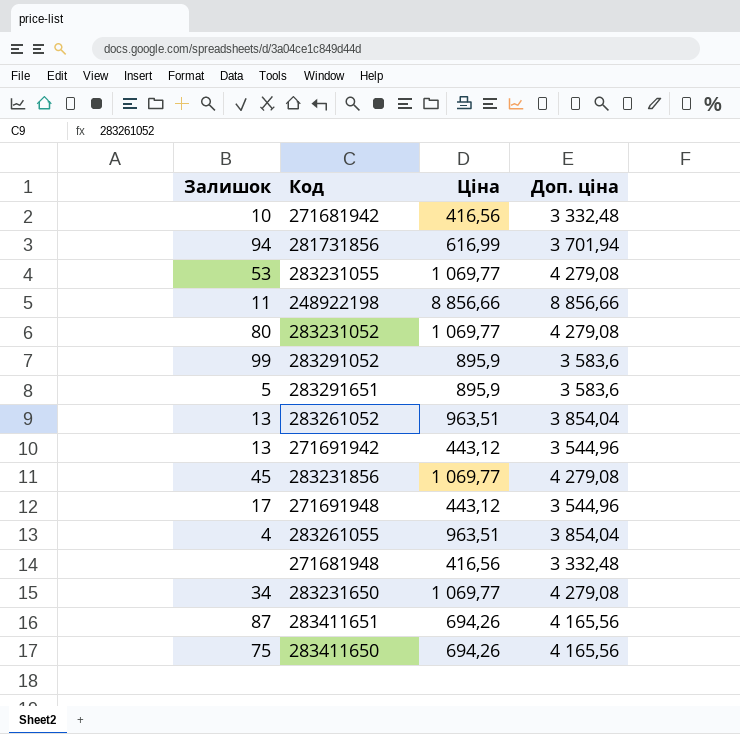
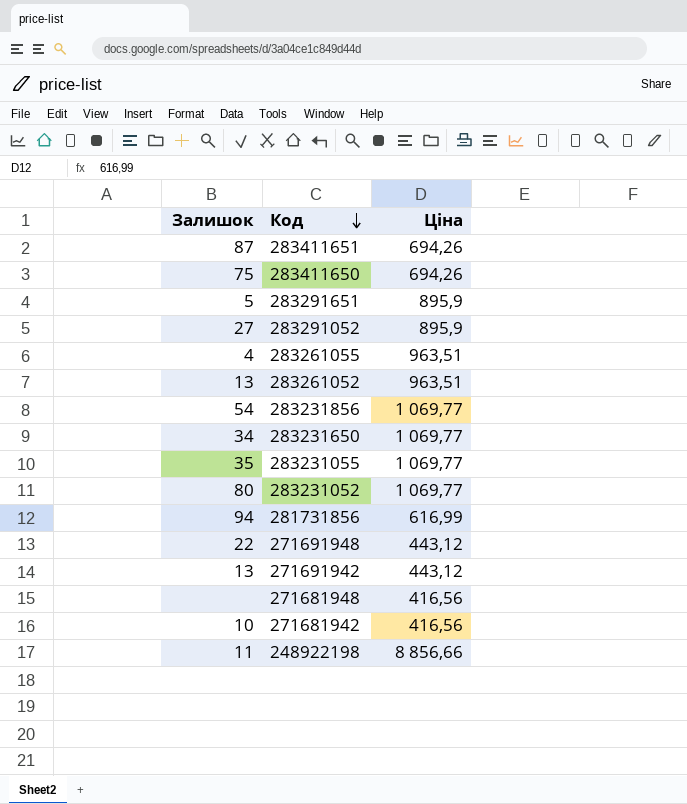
row order: none -> Код descending
column Доп. ціна | position: 4 -> none
283291052 | Залишок: 99 -> 27
283231856 | Залишок: 45 -> 54
283231055 | Залишок: 53 -> 35
271691948 | Залишок: 17 -> 22

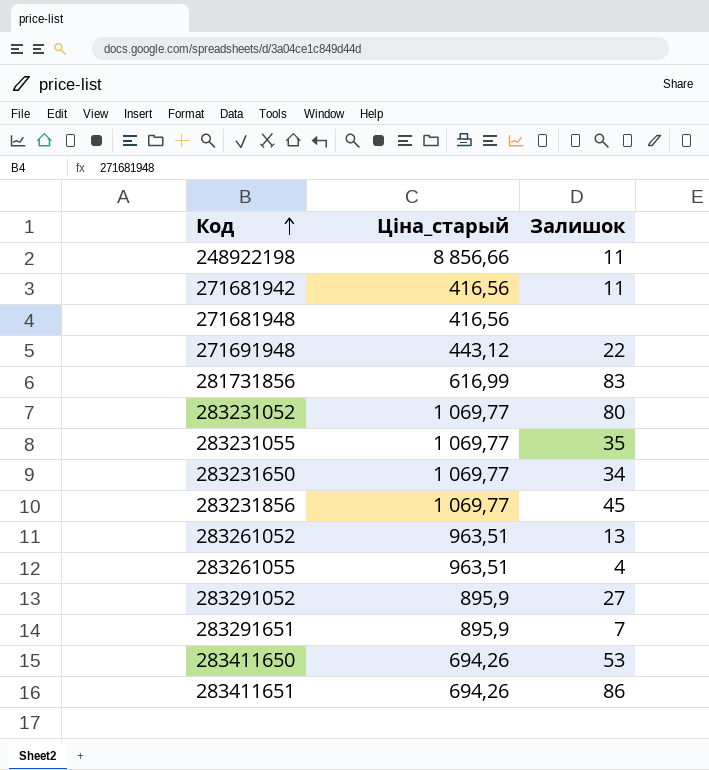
row order: Код descending -> Код ascending
column name: Ціна -> Ціна_старый
column Залишок | position: 1 -> 3
row 271691942: 13 | 443,12 -> none
271681942 | Залишок: 10 -> 11
281731856 | Залишок: 94 -> 83
283231856 | Залишок: 54 -> 45
283291651 | Залишок: 5 -> 7
283411650 | Залишок: 75 -> 53
283411651 | Залишок: 87 -> 86

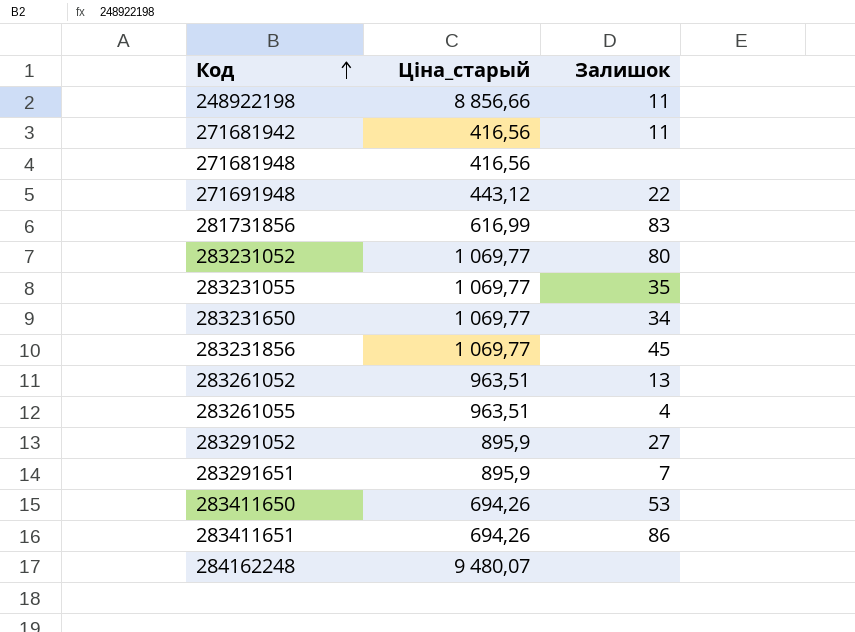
row 284162248: none -> 9 480,07 | none

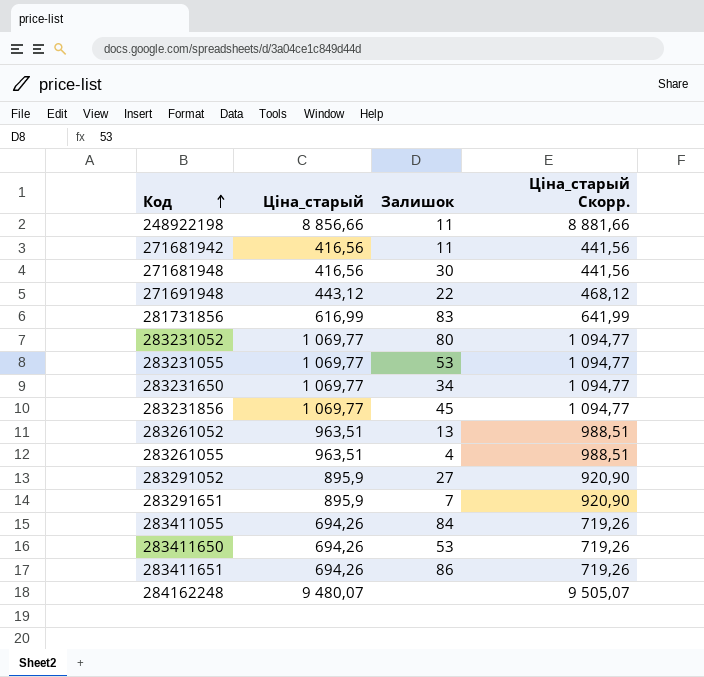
column Ціна_старый Скорр. | formula: none -> [Ціна_старый] + 25
271681948 | Залишок: none -> 30
283231055 | Залишок: 35 -> 53
row 283411055: none -> 694,26 | 84 | 719,26

